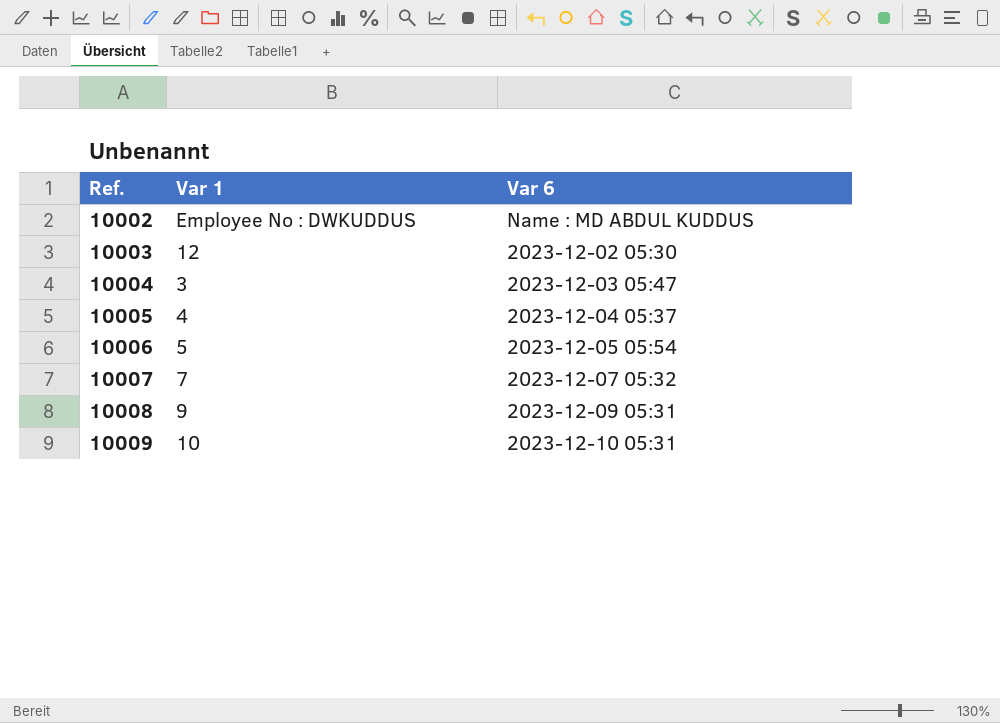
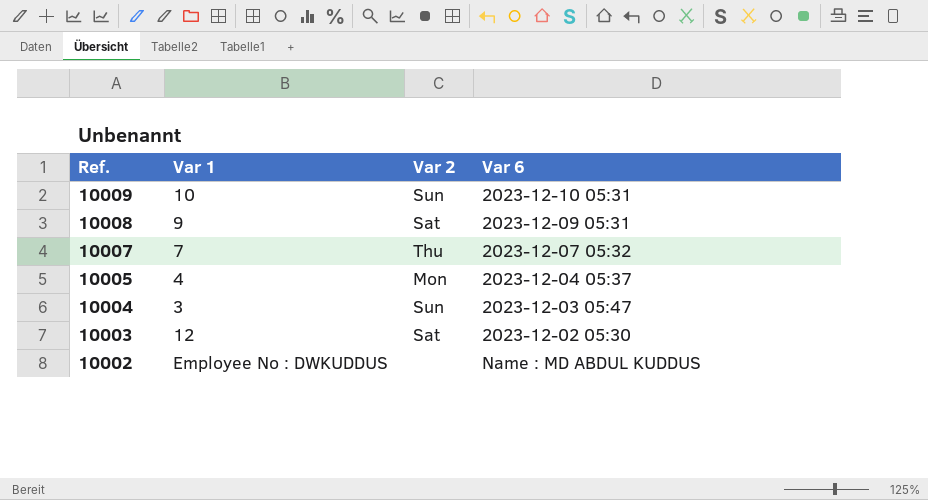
row order: Ref. ascending -> Ref. descending
column Var 2 | position: none -> 3
row 10006: 5 | 2023-12-05 05:54 -> none

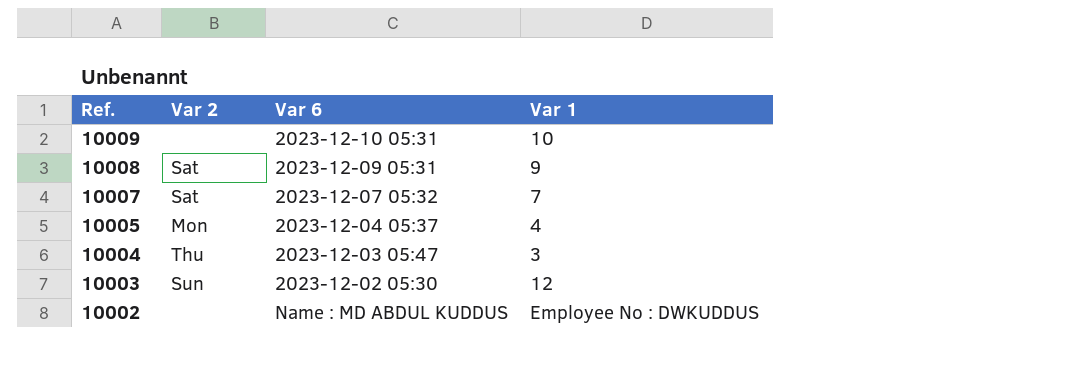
column Var 1 | position: 2 -> 4
10009 | Var 2: Sun -> none
10007 | Var 2: Thu -> Sat
10004 | Var 2: Sun -> Thu
10003 | Var 2: Sat -> Sun

